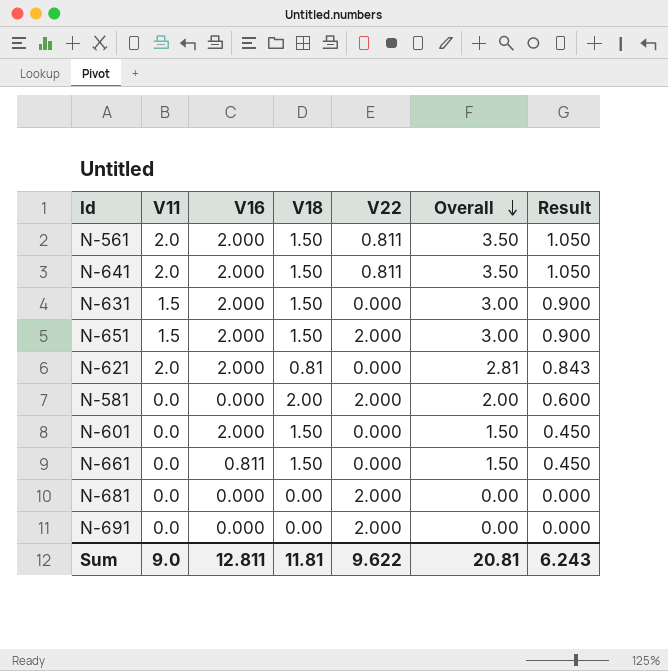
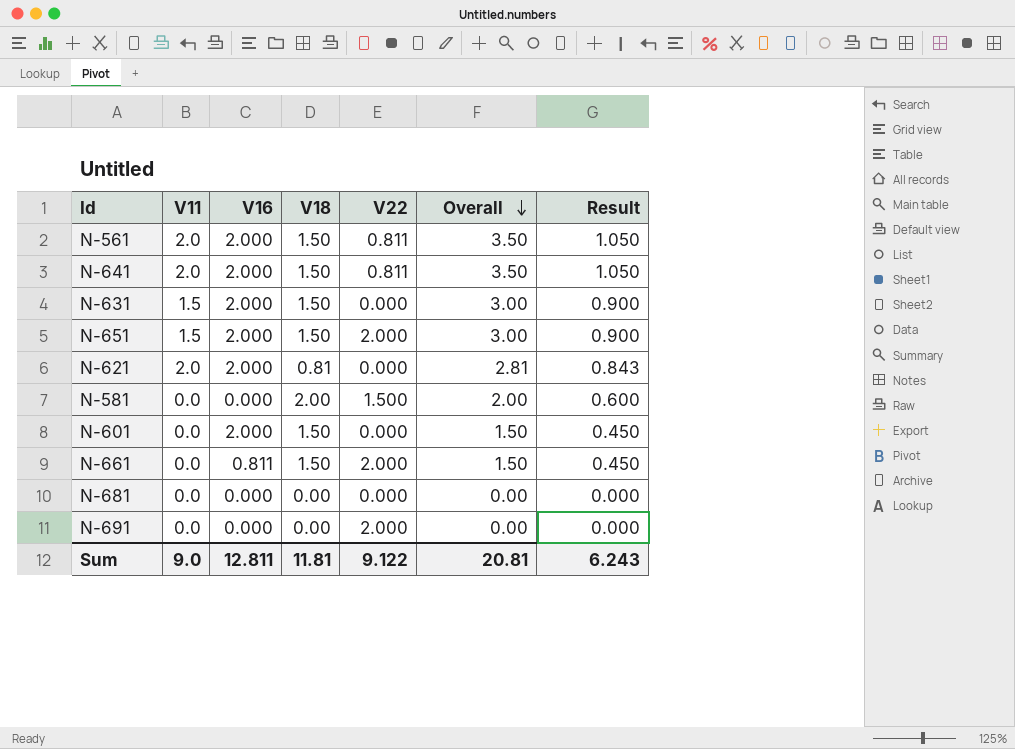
N-581 | V22: 2.000 -> 1.500
N-661 | V22: 0.000 -> 2.000
N-681 | V22: 2.000 -> 0.000
Sum | V22: 9.622 -> 9.122

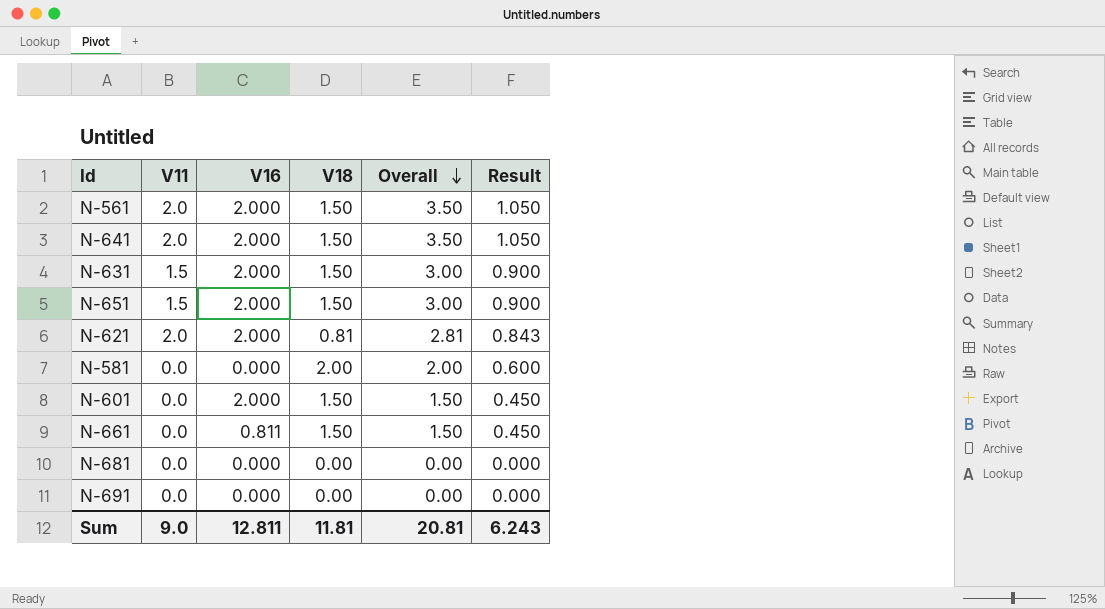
column V22 | position: 5 -> none

